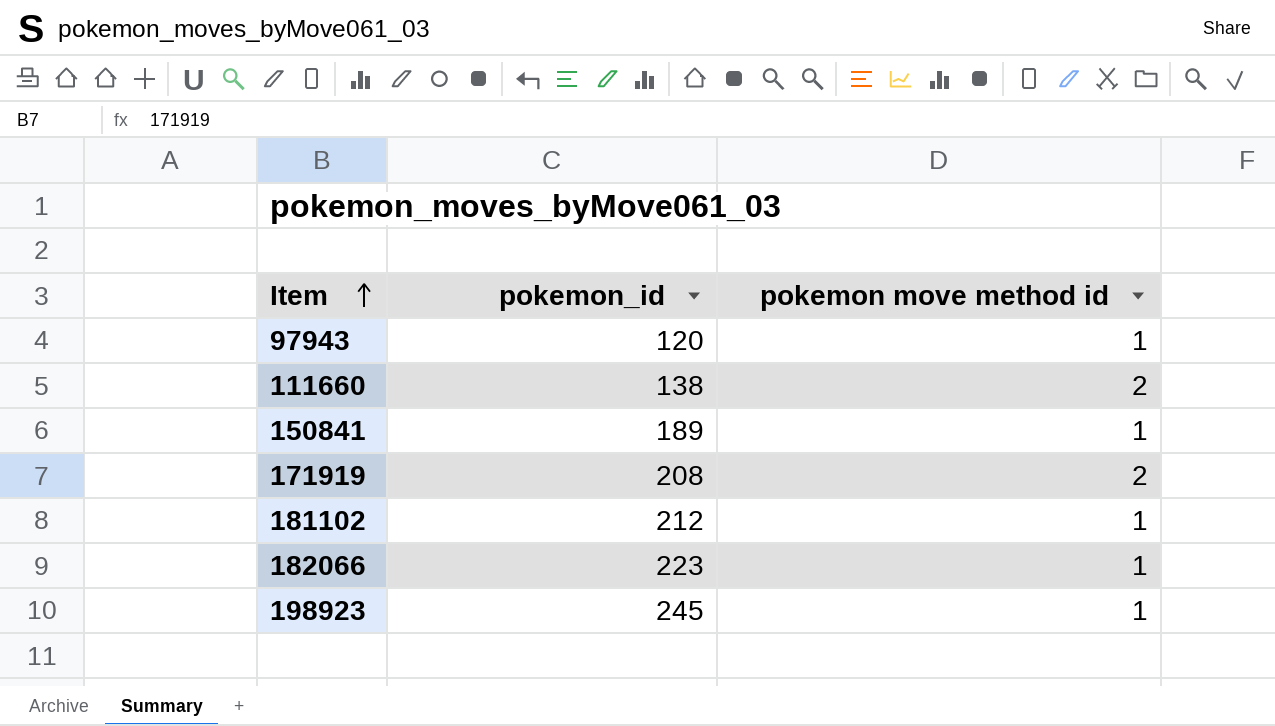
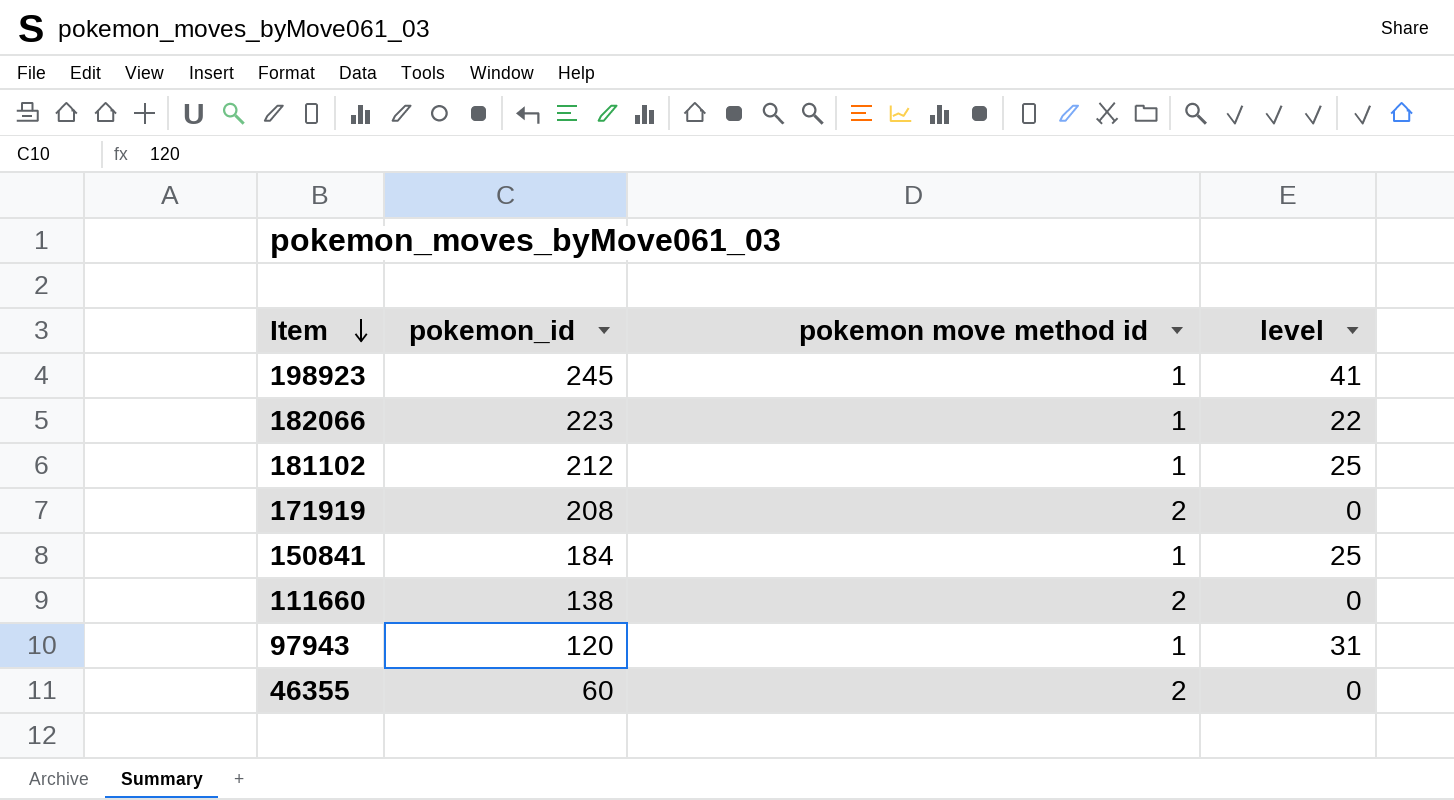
row order: Item ascending -> Item descending
column level | position: none -> 4
150841 | pokemon_id: 189 -> 184
row 46355: none -> 60 | 2 | 0

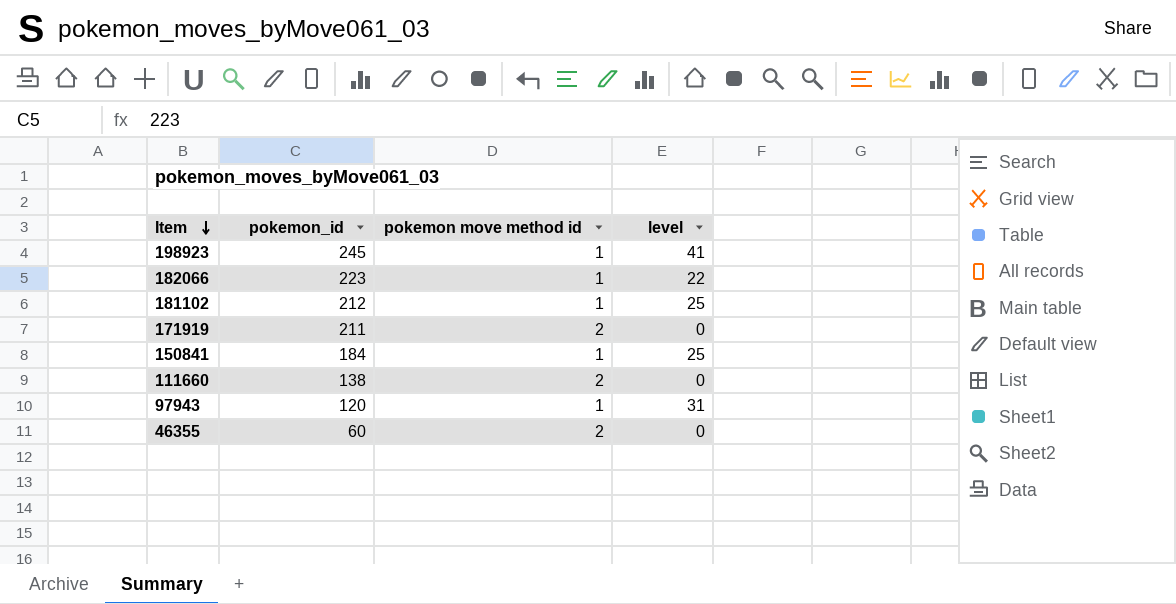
171919 | pokemon_id: 208 -> 211

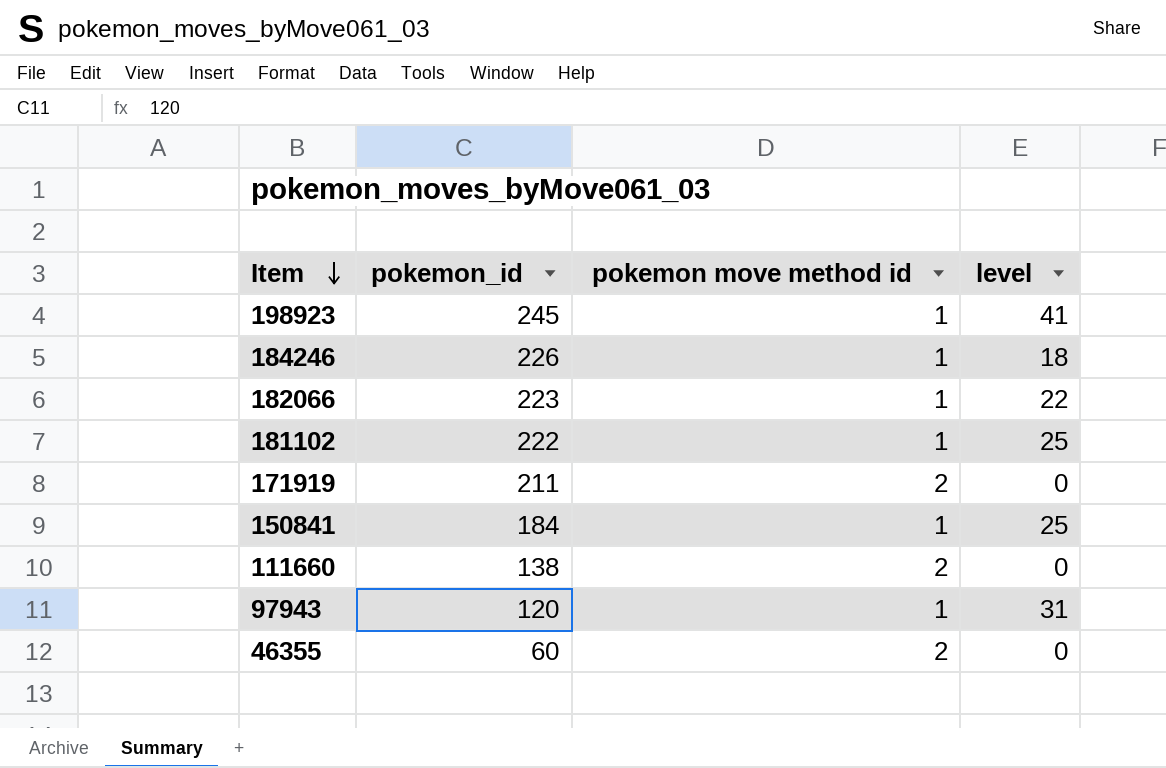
row 184246: none -> 226 | 1 | 18
181102 | pokemon_id: 212 -> 222

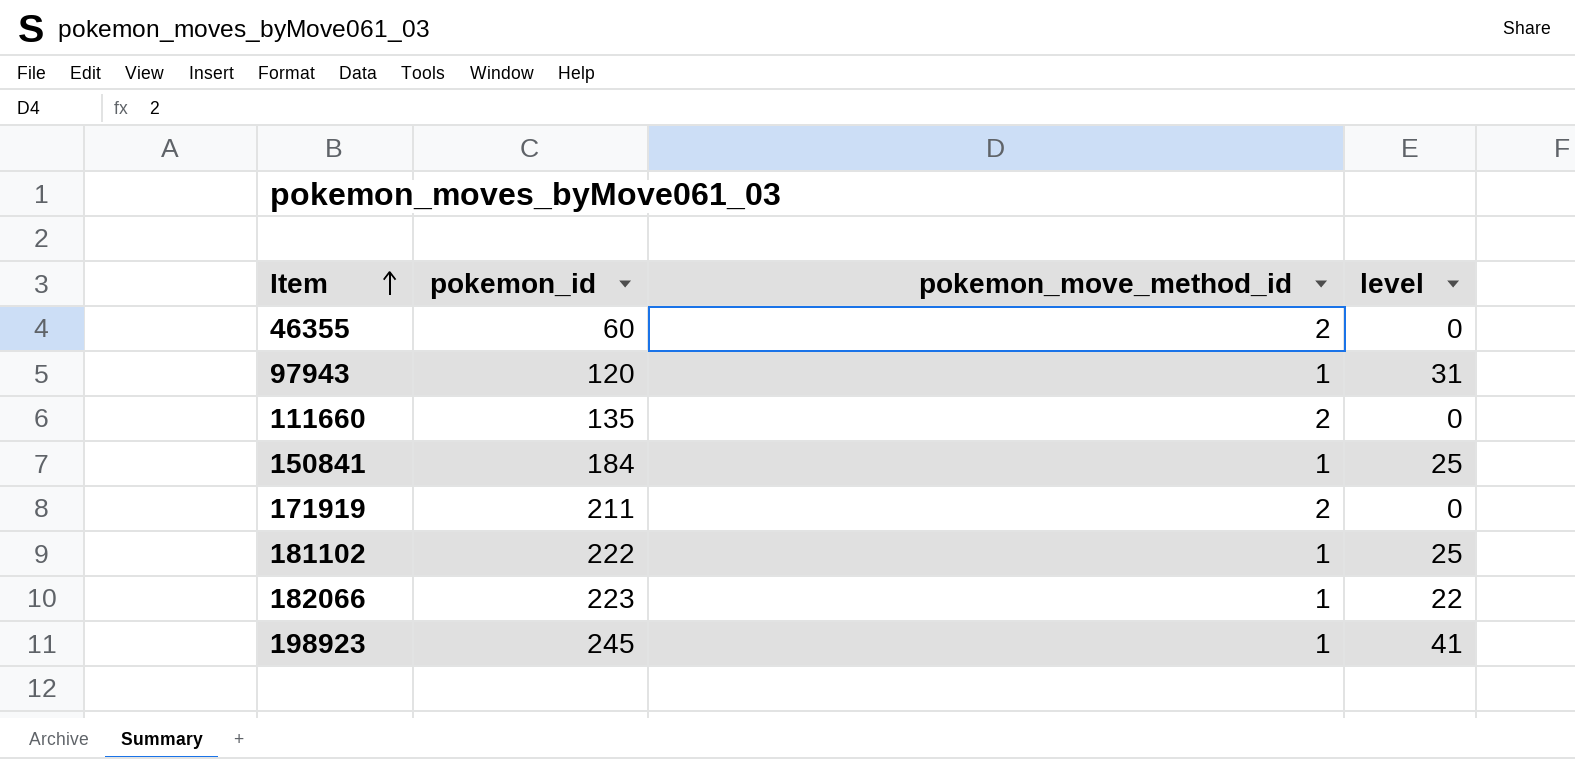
row order: Item descending -> Item ascending
column name: pokemon move method id -> pokemon_move_method_id
row 184246: 226 | 1 | 18 -> none
111660 | pokemon_id: 138 -> 135

